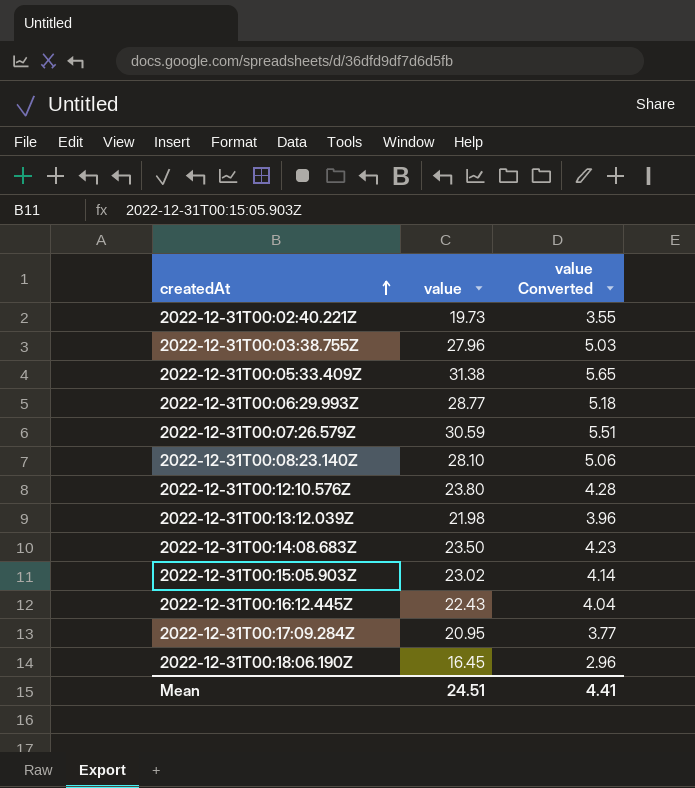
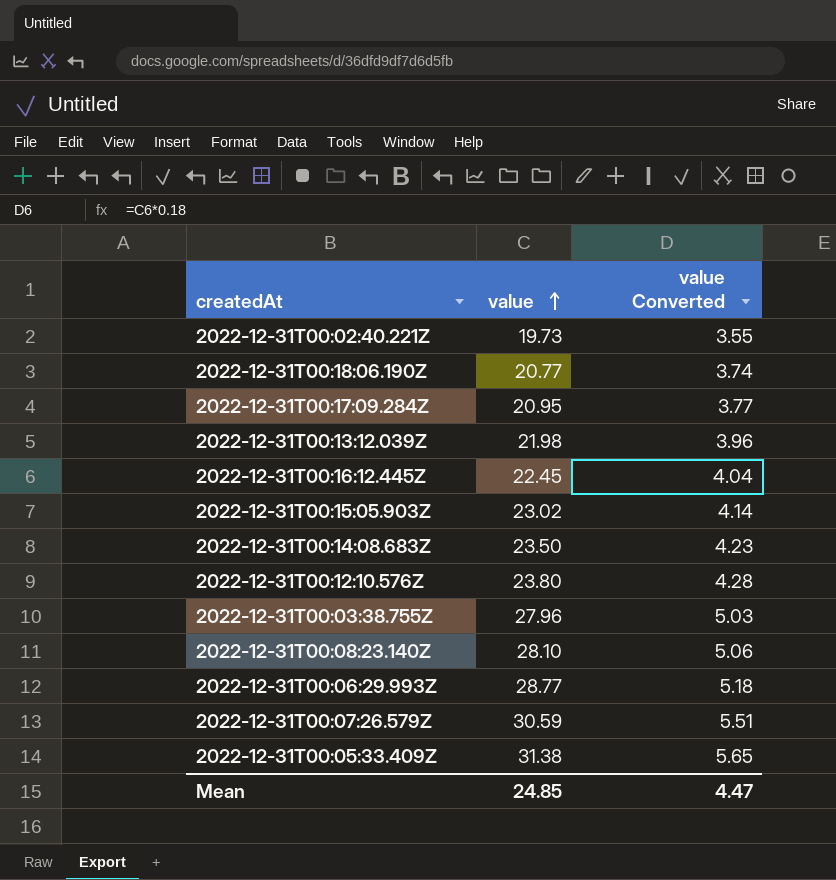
row order: createdAt ascending -> value ascending
2022-12-31T00:18:06.190Z | value: 16.45 -> 20.77
2022-12-31T00:18:06.190Z | value Converted: 2.96 -> 3.74
2022-12-31T00:16:12.445Z | value: 22.43 -> 22.45
Mean | value: 24.51 -> 24.85
Mean | value Converted: 4.41 -> 4.47

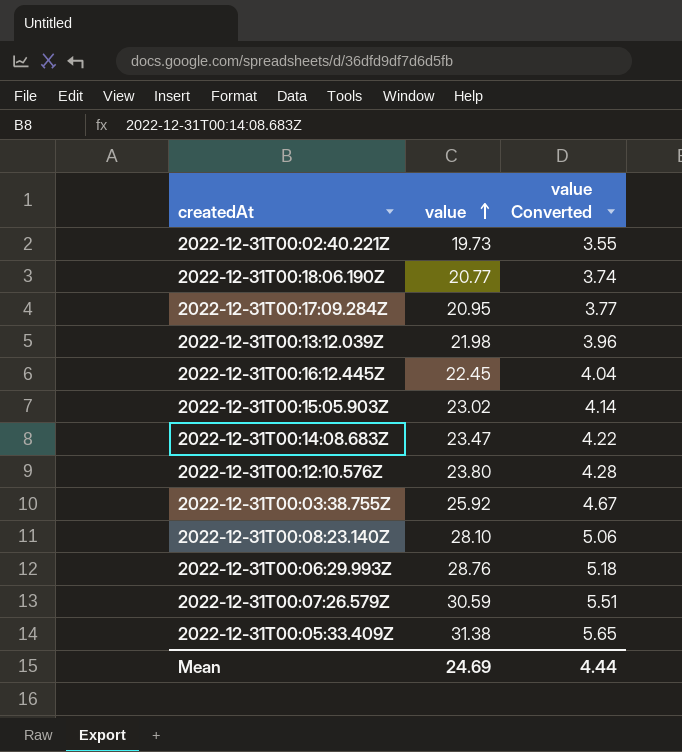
2022-12-31T00:14:08.683Z | value: 23.50 -> 23.47
2022-12-31T00:14:08.683Z | value Converted: 4.23 -> 4.22
2022-12-31T00:03:38.755Z | value: 27.96 -> 25.92
2022-12-31T00:03:38.755Z | value Converted: 5.03 -> 4.67
2022-12-31T00:06:29.993Z | value: 28.77 -> 28.76
Mean | value: 24.85 -> 24.69
Mean | value Converted: 4.47 -> 4.44

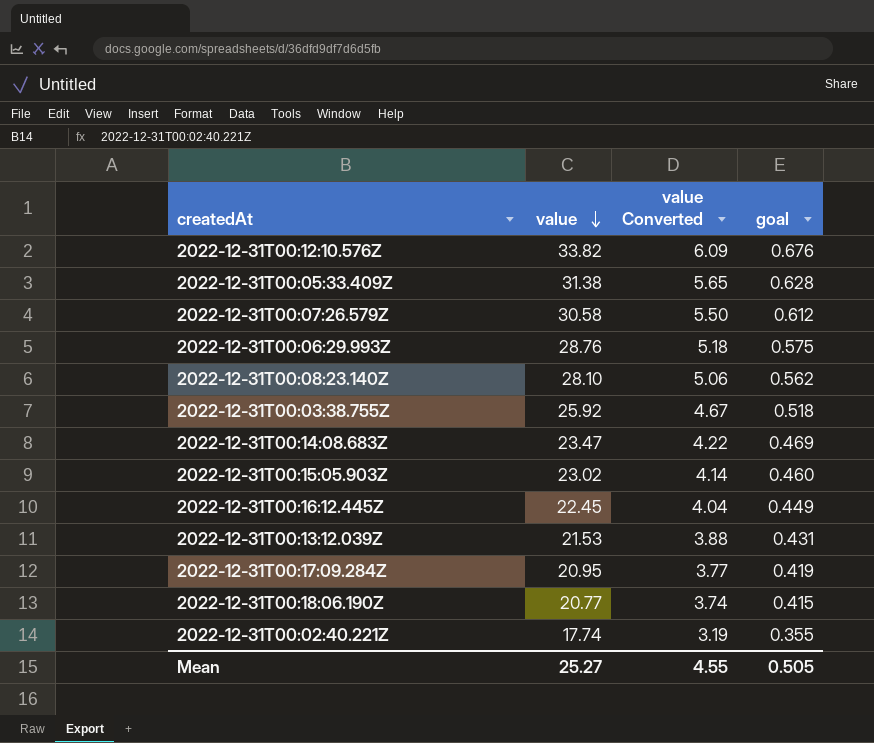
row order: value ascending -> value descending
column goal | formula: none -> [value] * 0.02
2022-12-31T00:12:10.576Z | value: 23.80 -> 33.82
2022-12-31T00:12:10.576Z | value Converted: 4.28 -> 6.09
2022-12-31T00:07:26.579Z | value: 30.59 -> 30.58
2022-12-31T00:07:26.579Z | value Converted: 5.51 -> 5.50
2022-12-31T00:13:12.039Z | value: 21.98 -> 21.53
2022-12-31T00:13:12.039Z | value Converted: 3.96 -> 3.88
2022-12-31T00:02:40.221Z | value: 19.73 -> 17.74
2022-12-31T00:02:40.221Z | value Converted: 3.55 -> 3.19
Mean | value: 24.69 -> 25.27
Mean | value Converted: 4.44 -> 4.55

